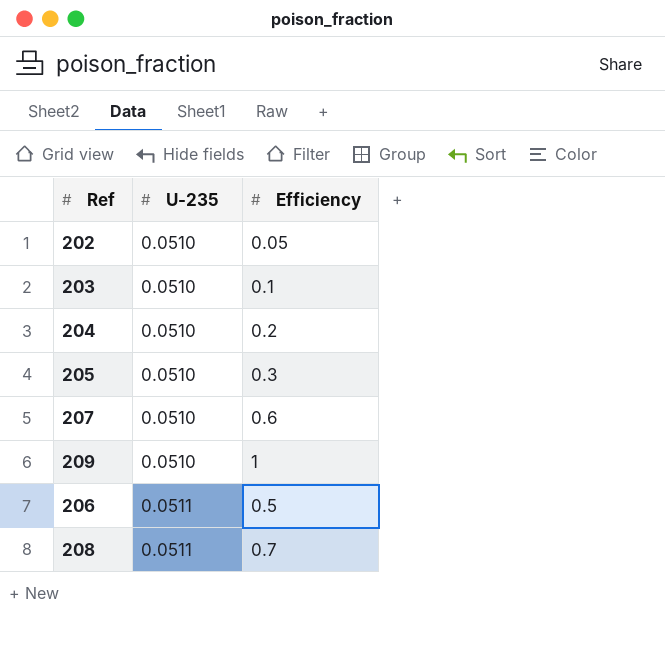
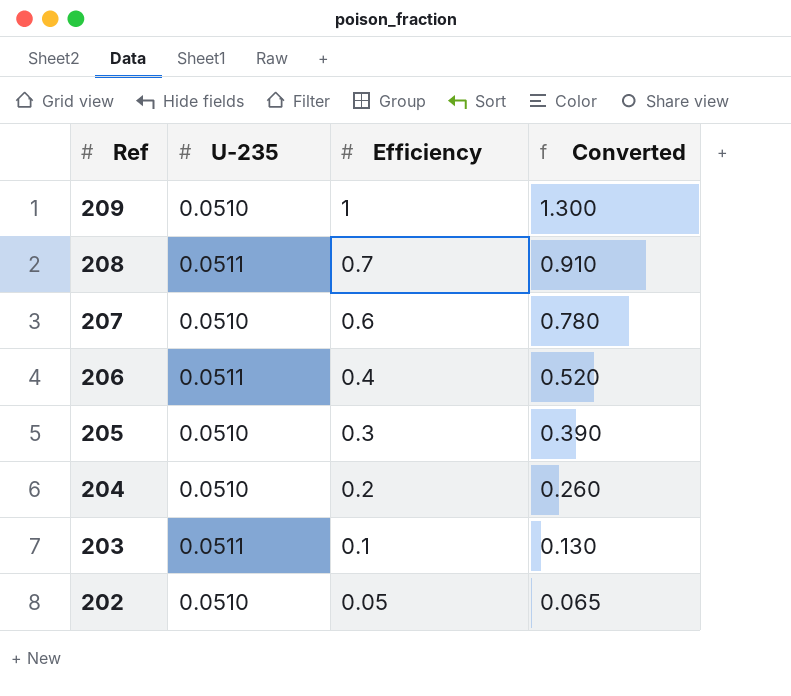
row order: U-235 ascending -> Ref descending
column Converted | formula: none -> [Efficiency] * 1.3
206 | Efficiency: 0.5 -> 0.4
203 | U-235: 0.0510 -> 0.0511

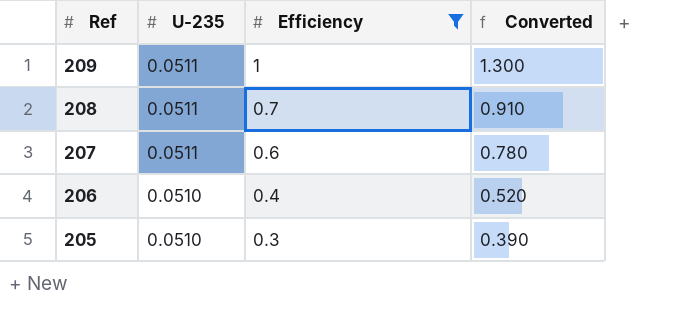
filter: none -> Efficiency >= 0.3
209 | U-235: 0.0510 -> 0.0511
207 | U-235: 0.0510 -> 0.0511
206 | U-235: 0.0511 -> 0.0510

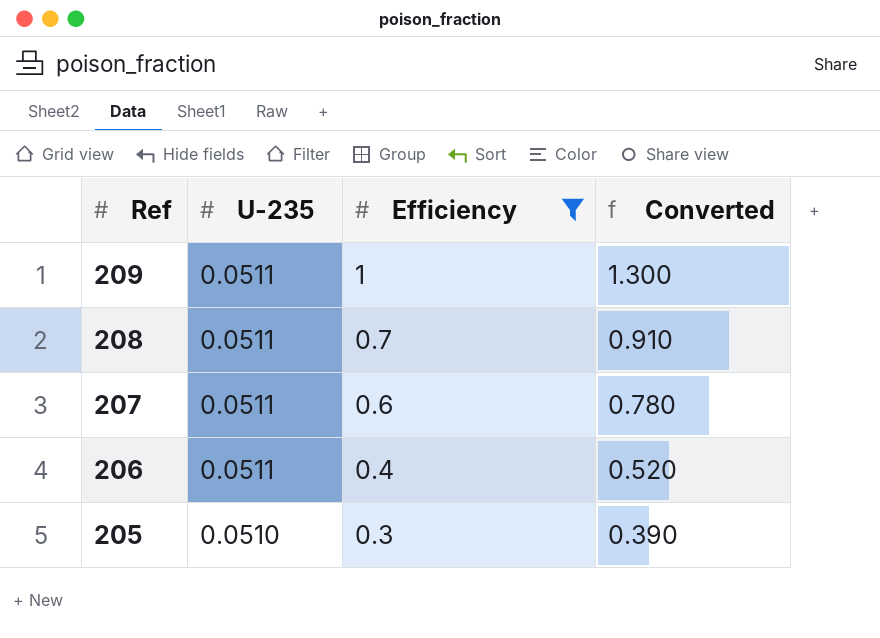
206 | U-235: 0.0510 -> 0.0511

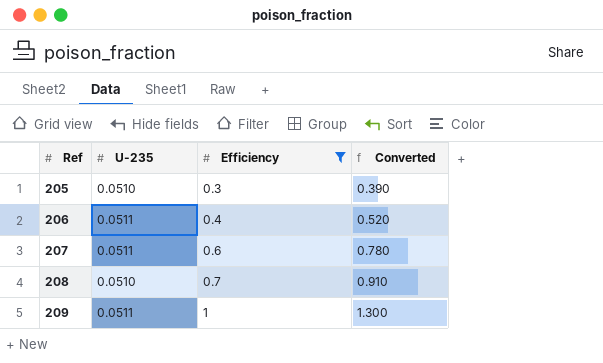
row order: Ref descending -> Ref ascending
208 | U-235: 0.0511 -> 0.0510

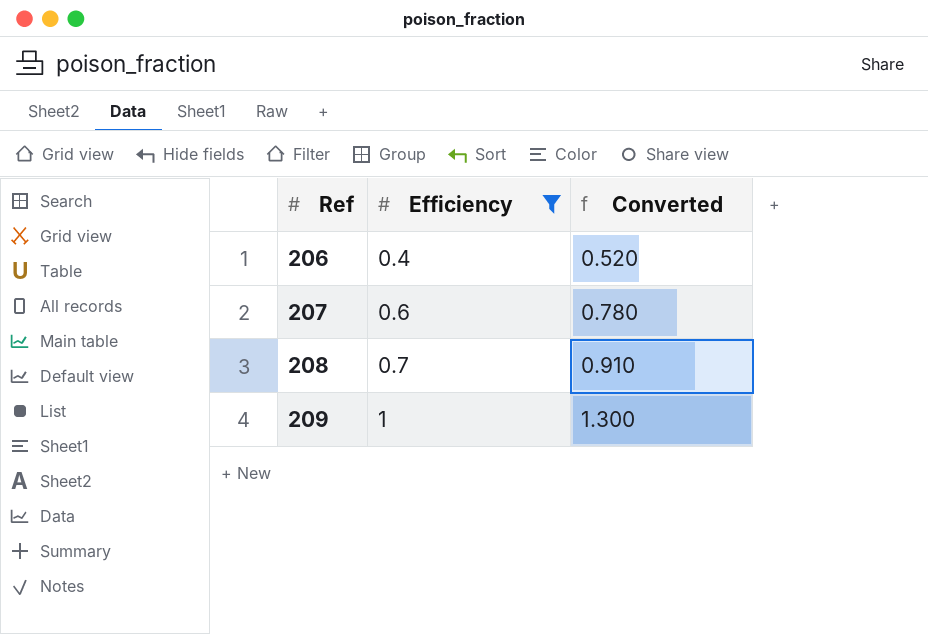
column U-235 | position: 2 -> none
row 205: 0.0510 | 0.3 | 0.390 -> none

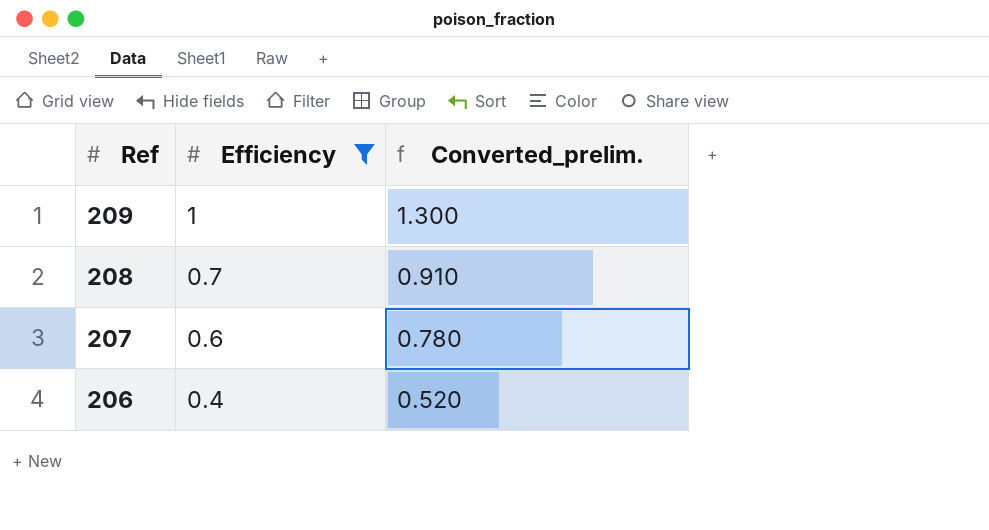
row order: Ref ascending -> Ref descending
column name: Converted -> Converted_prelim.

